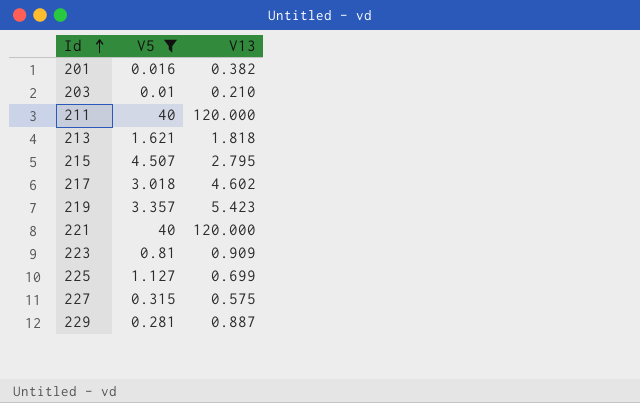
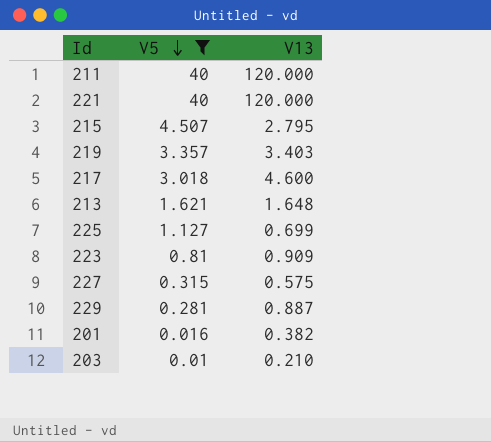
row order: Id ascending -> V5 descending
219 | V13: 5.423 -> 3.403
217 | V13: 4.602 -> 4.600
213 | V13: 1.818 -> 1.648

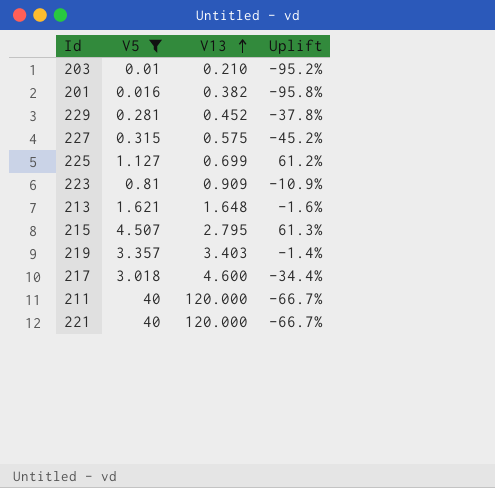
row order: V5 descending -> V13 ascending
column Uplift | formula: none -> ([V5] - [V13]) / [V13]
229 | V13: 0.887 -> 0.452

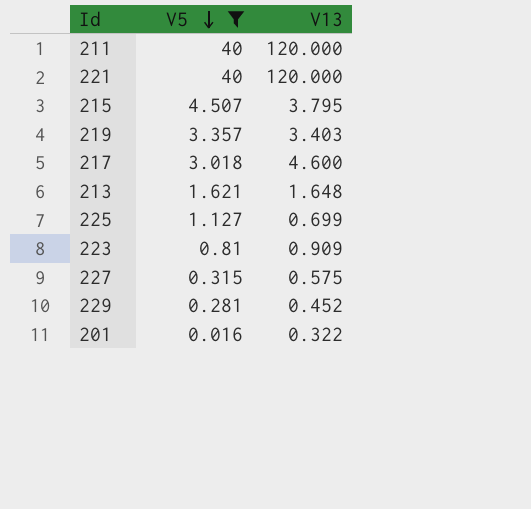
row order: V13 ascending -> V5 descending
column Uplift | formula: ([V5] - [V13]) / [V13] -> none
row 203: 0.01 | 0.210 | -95.2% -> none
215 | V13: 2.795 -> 3.795
201 | V13: 0.382 -> 0.322

